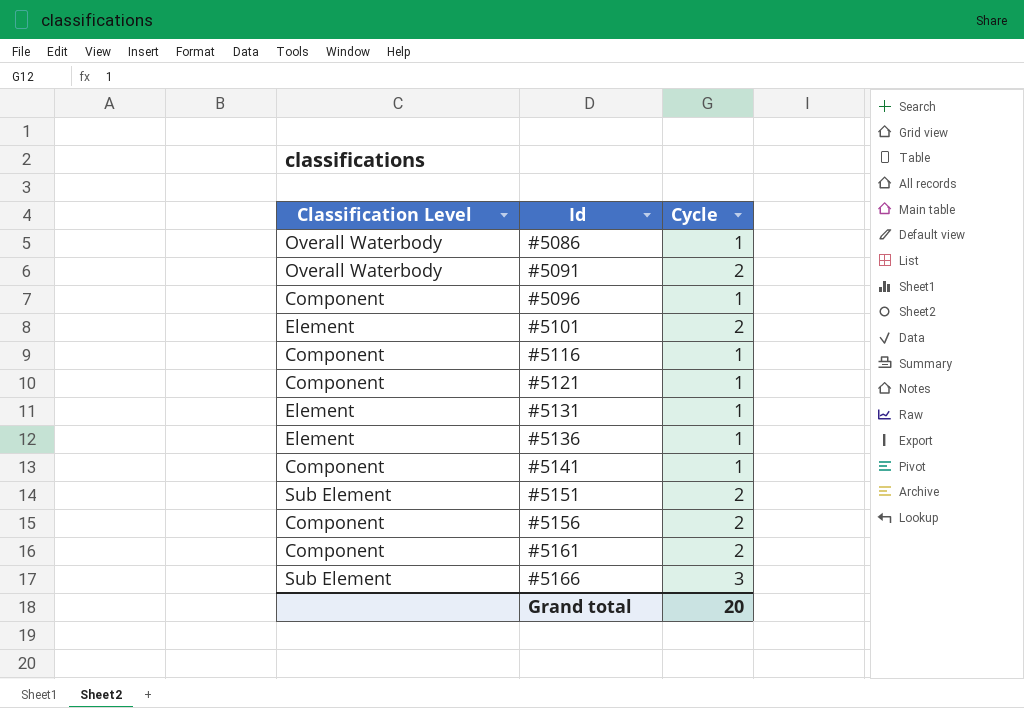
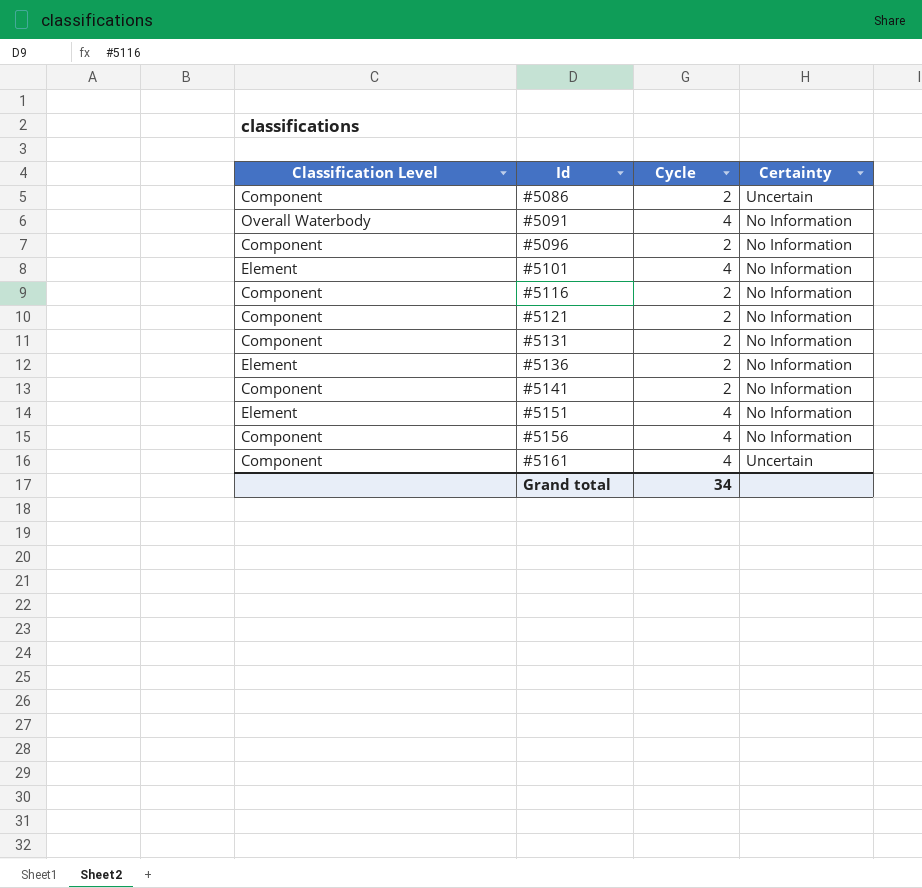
column Certainty | position: none -> 4
row #5166: Sub Element | 3 -> none
#5086 | Classification Level: Overall Waterbody -> Component
#5086 | Cycle: 1 -> 2
#5091 | Cycle: 2 -> 4
#5096 | Cycle: 1 -> 2
#5101 | Cycle: 2 -> 4
#5116 | Cycle: 1 -> 2
#5121 | Cycle: 1 -> 2
#5131 | Classification Level: Element -> Component
#5131 | Cycle: 1 -> 2
#5136 | Cycle: 1 -> 2
#5141 | Cycle: 1 -> 2
#5151 | Classification Level: Sub Element -> Element
#5151 | Cycle: 2 -> 4
#5156 | Cycle: 2 -> 4
#5161 | Cycle: 2 -> 4
Grand total | Cycle: 20 -> 34

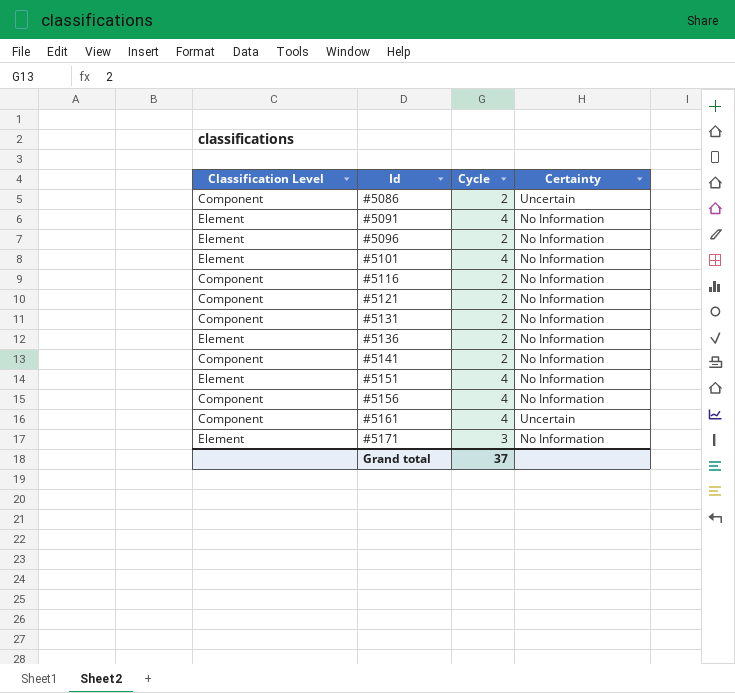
#5091 | Classification Level: Overall Waterbody -> Element
#5096 | Classification Level: Component -> Element
row #5171: none -> Element | 3 | No Information
Grand total | Cycle: 34 -> 37

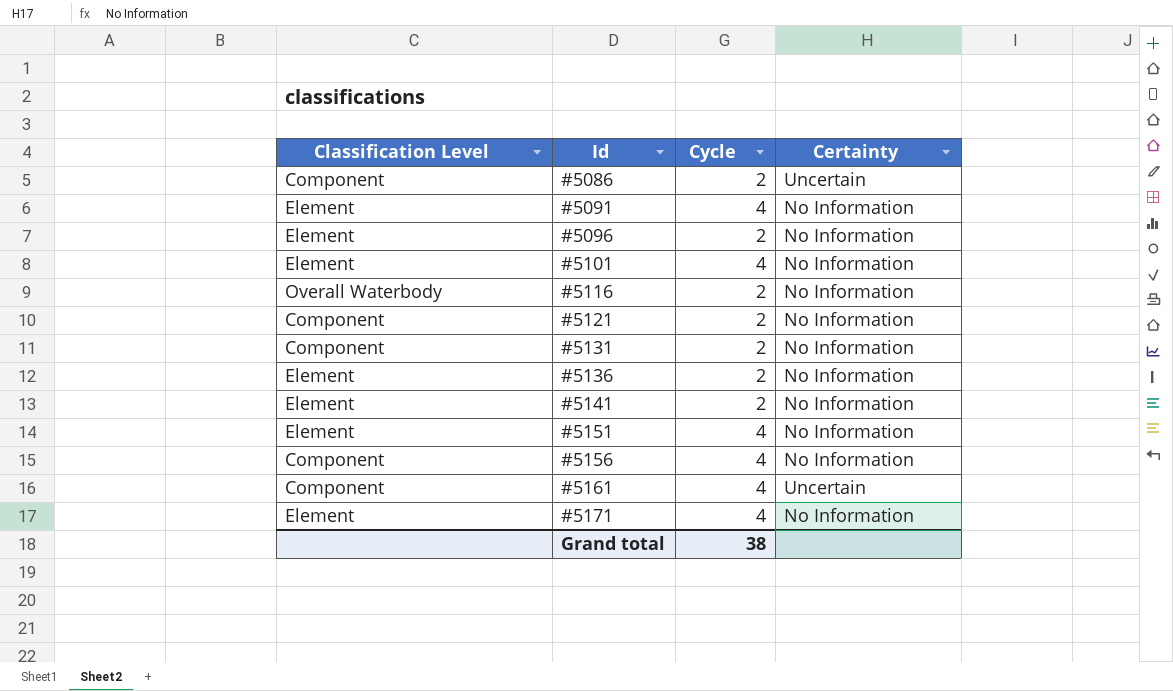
#5116 | Classification Level: Component -> Overall Waterbody
#5141 | Classification Level: Component -> Element
#5171 | Cycle: 3 -> 4
Grand total | Cycle: 37 -> 38

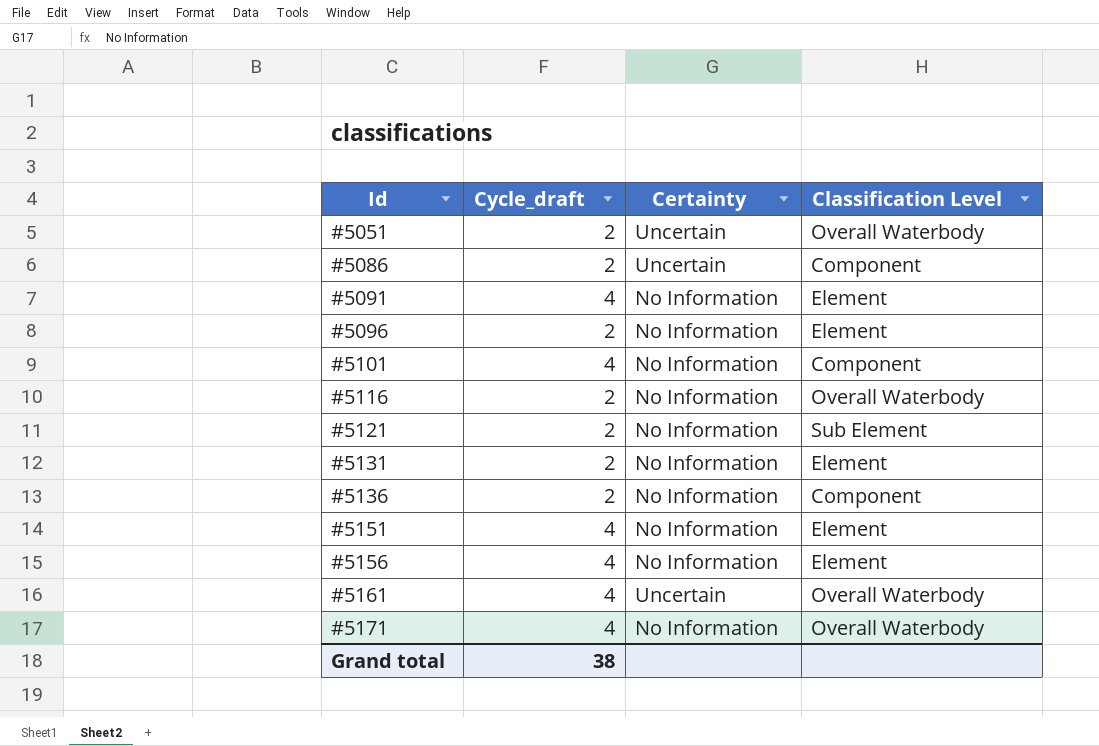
column name: Cycle -> Cycle_draft
column Classification Level | position: 1 -> 4
row #5141: Element | 2 | No Information -> none
row #5051: none -> 2 | Uncertain | Overall Waterbody
#5101 | Classification Level: Element -> Component
#5121 | Classification Level: Component -> Sub Element
#5131 | Classification Level: Component -> Element
#5136 | Classification Level: Element -> Component
#5156 | Classification Level: Component -> Element
#5161 | Classification Level: Component -> Overall Waterbody
#5171 | Classification Level: Element -> Overall Waterbody

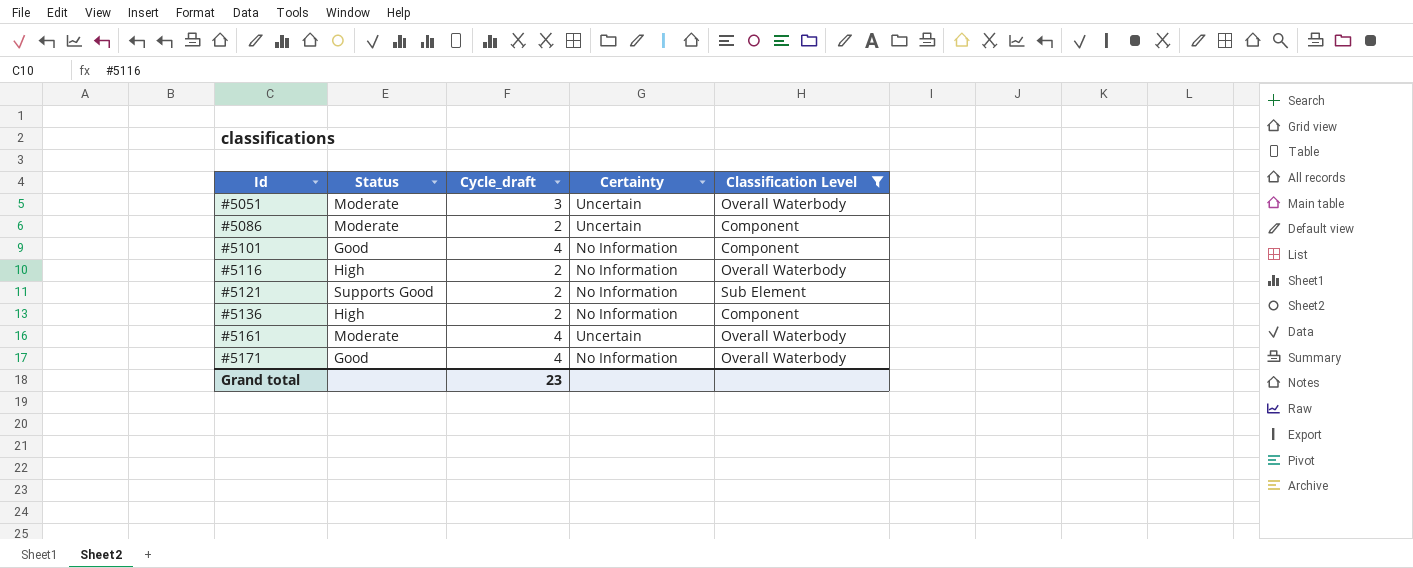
filter: none -> Classification Level != Element
column Status | position: none -> 2
#5051 | Cycle_draft: 2 -> 3
Grand total | Cycle_draft: 38 -> 23

